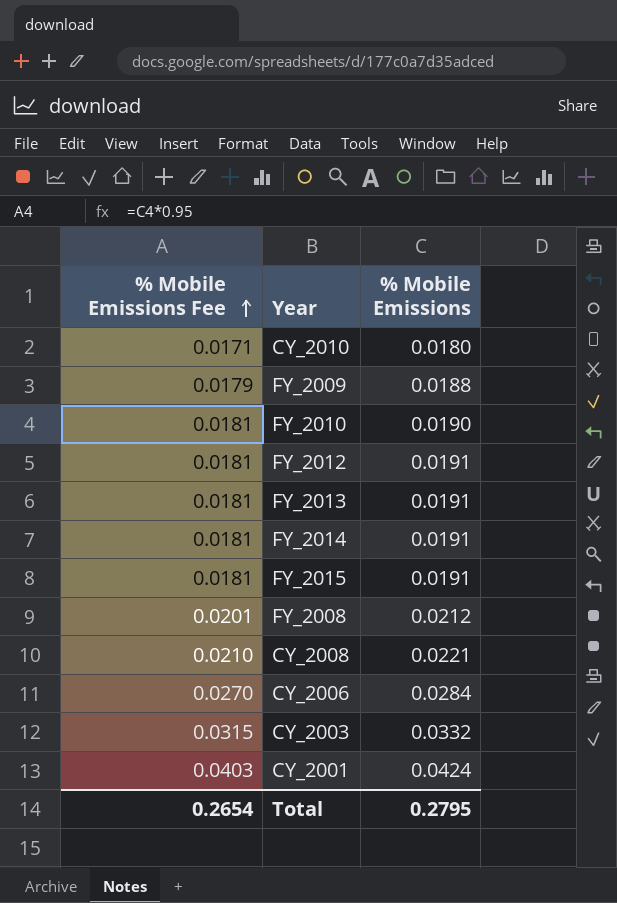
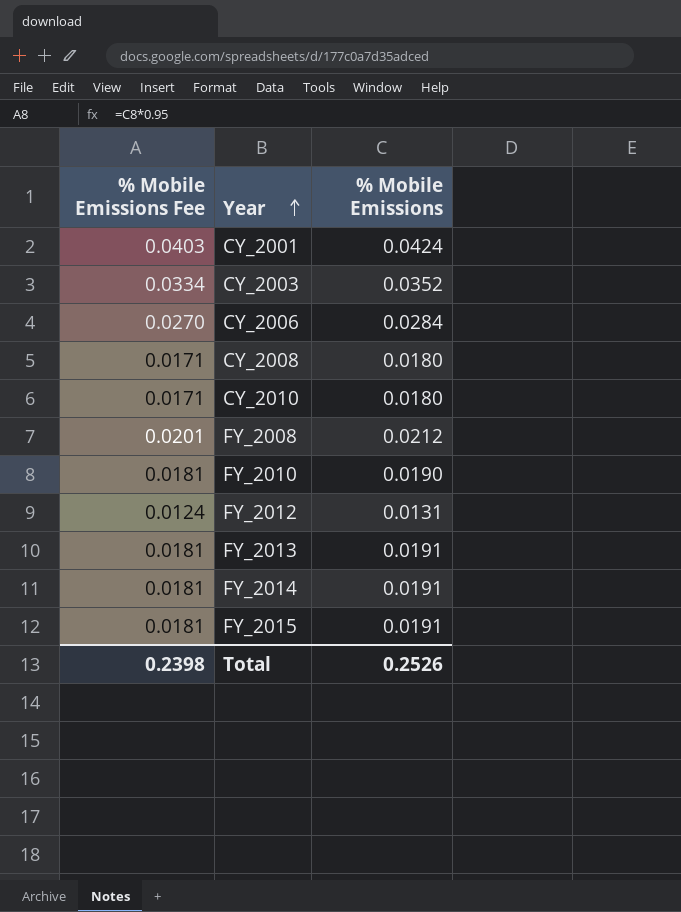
row order: % Mobile Emissions Fee ascending -> Year ascending
row FY_2009: 0.0179 | 0.0188 -> none
CY_2003 | % Mobile Emissions Fee: 0.0315 -> 0.0334
CY_2003 | % Mobile Emissions: 0.0332 -> 0.0352
CY_2008 | % Mobile Emissions Fee: 0.0210 -> 0.0171
CY_2008 | % Mobile Emissions: 0.0221 -> 0.0180
FY_2012 | % Mobile Emissions Fee: 0.0181 -> 0.0124
FY_2012 | % Mobile Emissions: 0.0191 -> 0.0131
Total | % Mobile Emissions Fee: 0.2654 -> 0.2398
Total | % Mobile Emissions: 0.2795 -> 0.2526

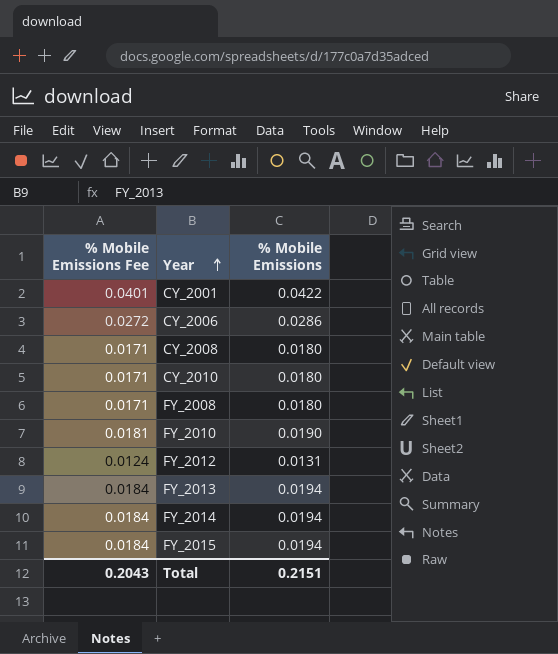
row CY_2003: 0.0334 | 0.0352 -> none
CY_2001 | % Mobile Emissions Fee: 0.0403 -> 0.0401
CY_2001 | % Mobile Emissions: 0.0424 -> 0.0422
CY_2006 | % Mobile Emissions Fee: 0.0270 -> 0.0272
CY_2006 | % Mobile Emissions: 0.0284 -> 0.0286
FY_2008 | % Mobile Emissions Fee: 0.0201 -> 0.0171
FY_2008 | % Mobile Emissions: 0.0212 -> 0.0180
FY_2013 | % Mobile Emissions Fee: 0.0181 -> 0.0184
FY_2013 | % Mobile Emissions: 0.0191 -> 0.0194
FY_2014 | % Mobile Emissions Fee: 0.0181 -> 0.0184
FY_2014 | % Mobile Emissions: 0.0191 -> 0.0194
FY_2015 | % Mobile Emissions Fee: 0.0181 -> 0.0184
FY_2015 | % Mobile Emissions: 0.0191 -> 0.0194
Total | % Mobile Emissions Fee: 0.2398 -> 0.2043
Total | % Mobile Emissions: 0.2526 -> 0.2151

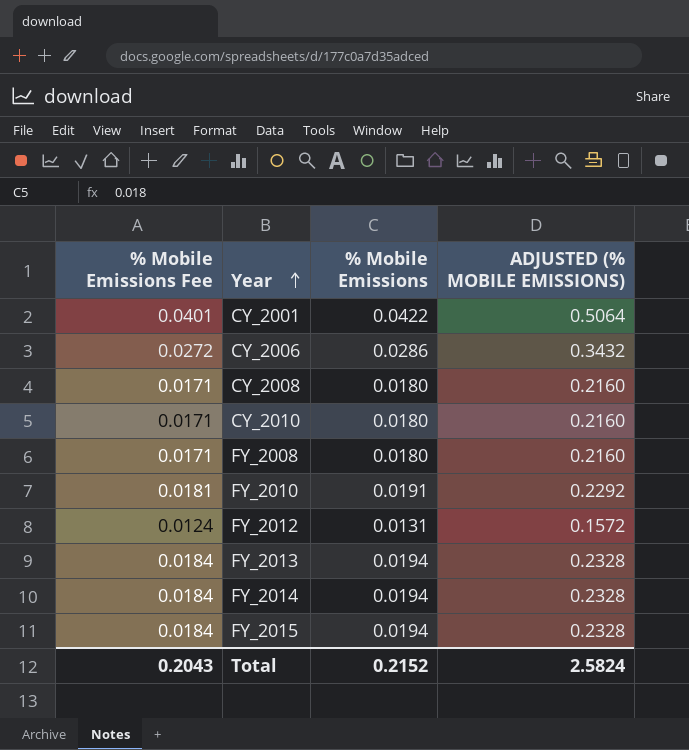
column ADJUSTED (% MOBILE EMISSIONS) | formula: none -> [% Mobile Emissions] * 12
FY_2010 | % Mobile Emissions: 0.0190 -> 0.0191
Total | % Mobile Emissions: 0.2151 -> 0.2152

